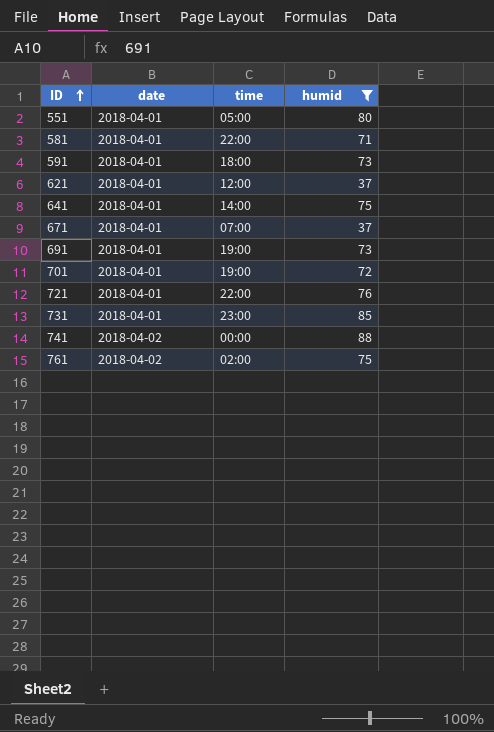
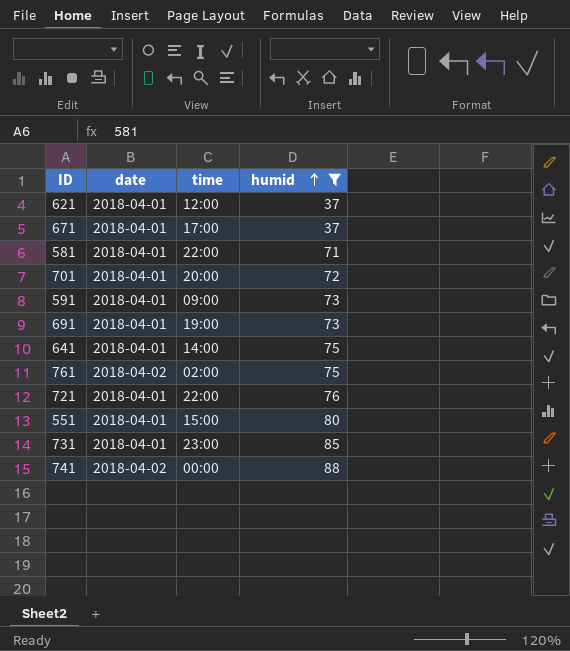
row order: ID ascending -> humid ascending
671 | time: 07:00 -> 17:00
701 | time: 19:00 -> 20:00
591 | time: 18:00 -> 09:00
551 | time: 05:00 -> 15:00

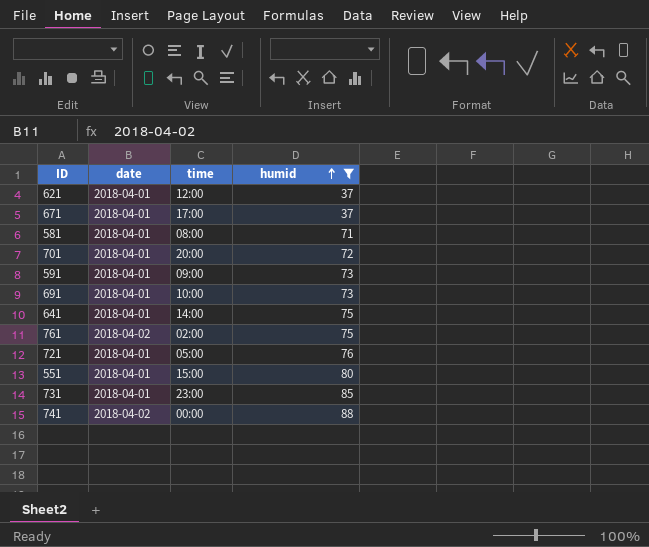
581 | time: 22:00 -> 08:00
691 | time: 19:00 -> 10:00
721 | time: 22:00 -> 05:00

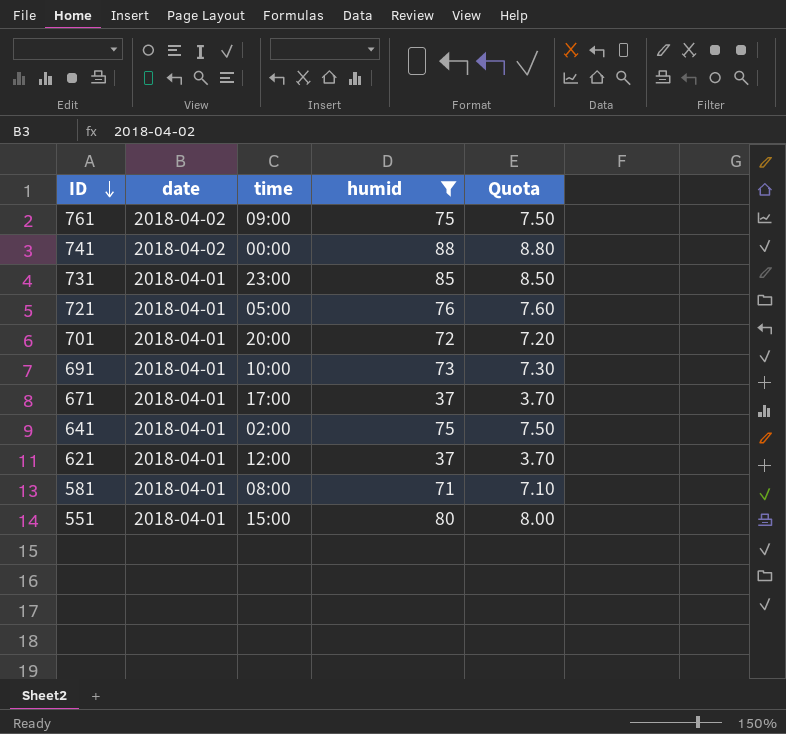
row order: humid ascending -> ID descending
column Quota | formula: none -> [humid] * 0.1
row 591: 2018-04-01 | 09:00 | 73 -> none
761 | time: 02:00 -> 09:00
641 | time: 14:00 -> 02:00

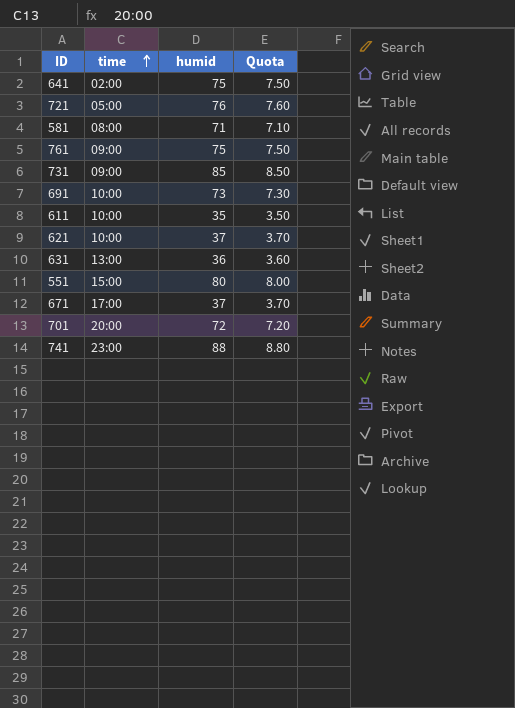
filter: humid >= 37 -> none
row order: ID descending -> time ascending
column date | position: 2 -> none
731 | time: 23:00 -> 09:00
621 | time: 12:00 -> 10:00
741 | time: 00:00 -> 23:00

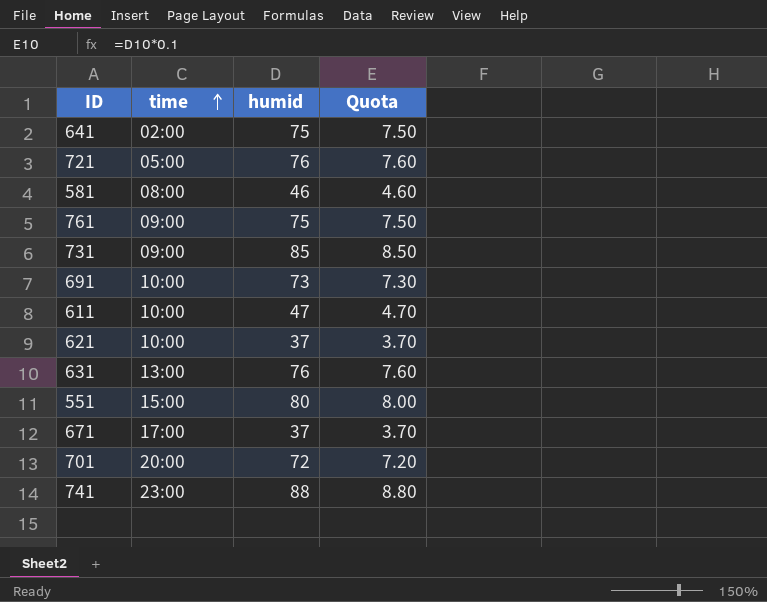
581 | humid: 71 -> 46
581 | Quota: 7.10 -> 4.60
611 | humid: 35 -> 47
611 | Quota: 3.50 -> 4.70
631 | humid: 36 -> 76
631 | Quota: 3.60 -> 7.60

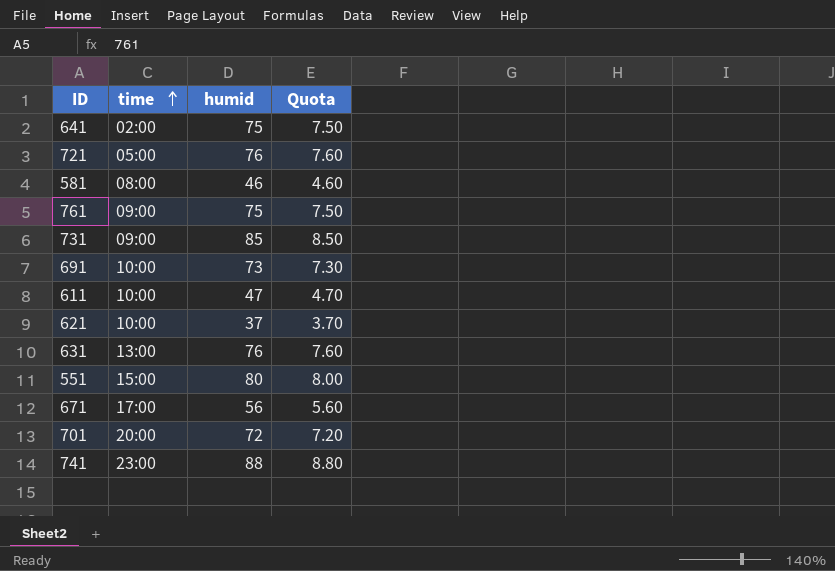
671 | humid: 37 -> 56
671 | Quota: 3.70 -> 5.60

